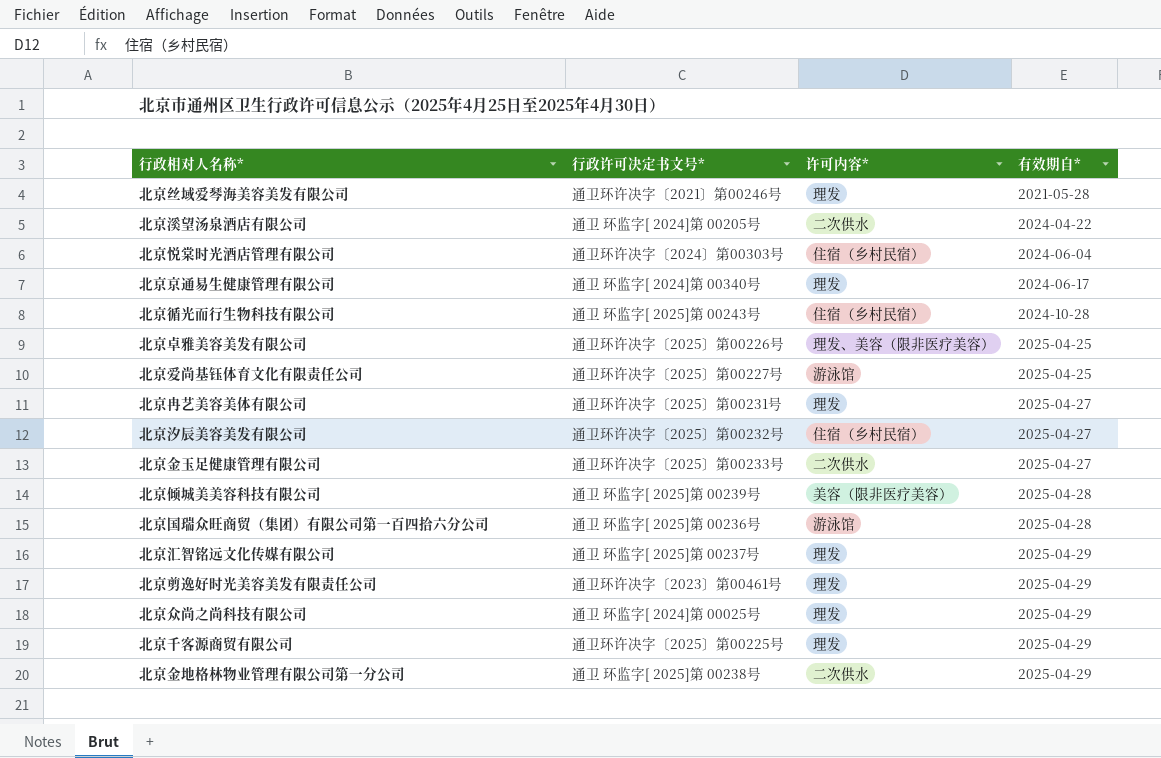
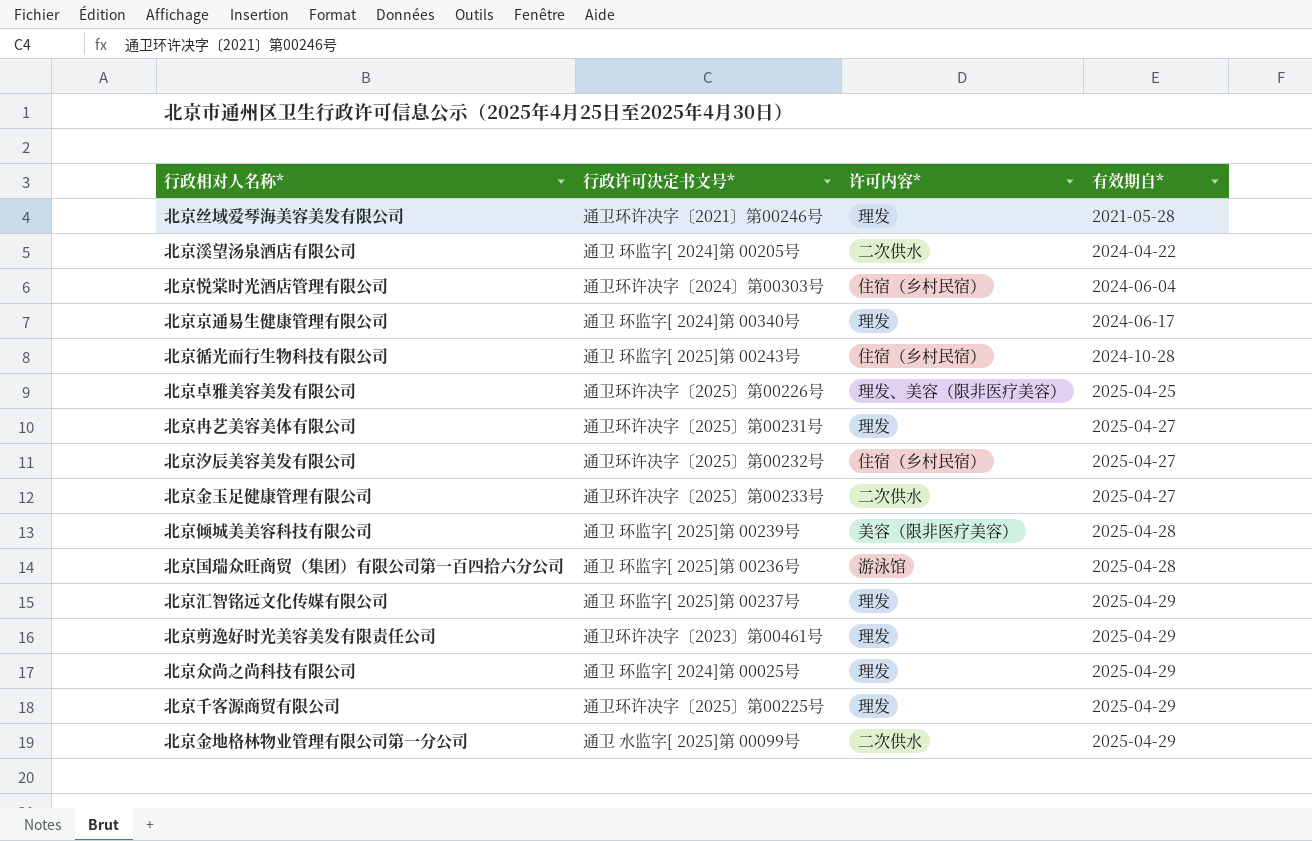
row 北京爱尚基钰体育文化有限责任公司: 通卫环许决字〔2025〕第00227号 | 游泳馆 | 2025-04-25 -> none
北京金地格林物业管理有限公司第一分公司 | 行政许可决定书文号*: 通卫 环监字[ 2025]第 00238号 -> 通卫 水监字[ 2025]第 00099号

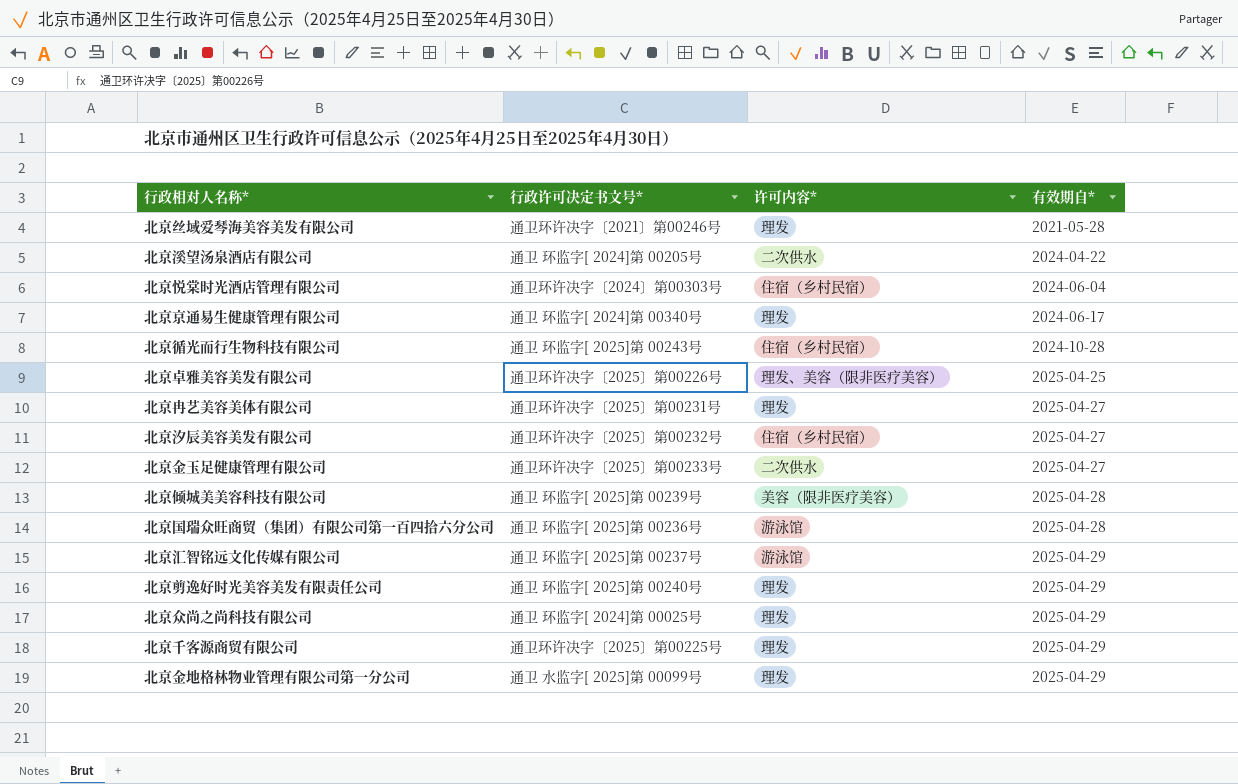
北京汇智铭远文化传媒有限公司 | 许可内容*: 理发 -> 游泳馆
北京剪逸好时光美容美发有限责任公司 | 行政许可决定书文号*: 通卫环许决字〔2023〕第00461号 -> 通卫 环监字[ 2025]第 00240号
北京金地格林物业管理有限公司第一分公司 | 许可内容*: 二次供水 -> 理发

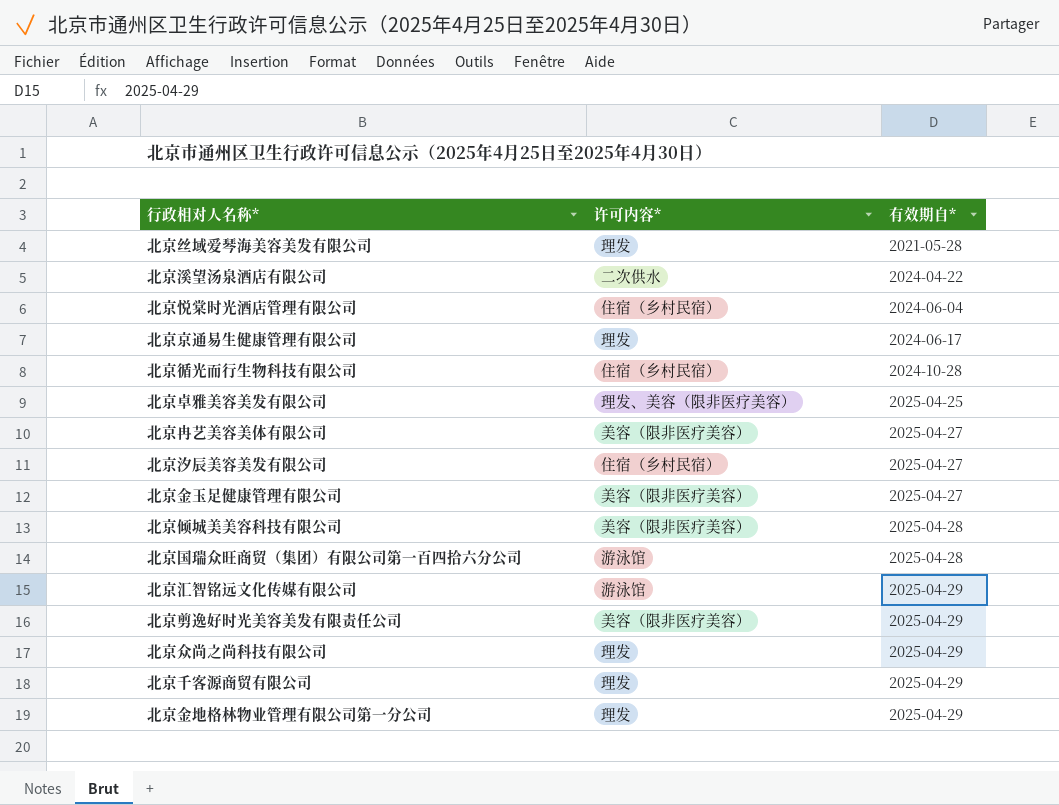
column 行政许可决定书文号* | position: 2 -> none
北京冉艺美容美体有限公司 | 许可内容*: 理发 -> 美容（限非医疗美容）
北京金玉足健康管理有限公司 | 许可内容*: 二次供水 -> 美容（限非医疗美容）
北京剪逸好时光美容美发有限责任公司 | 许可内容*: 理发 -> 美容（限非医疗美容）

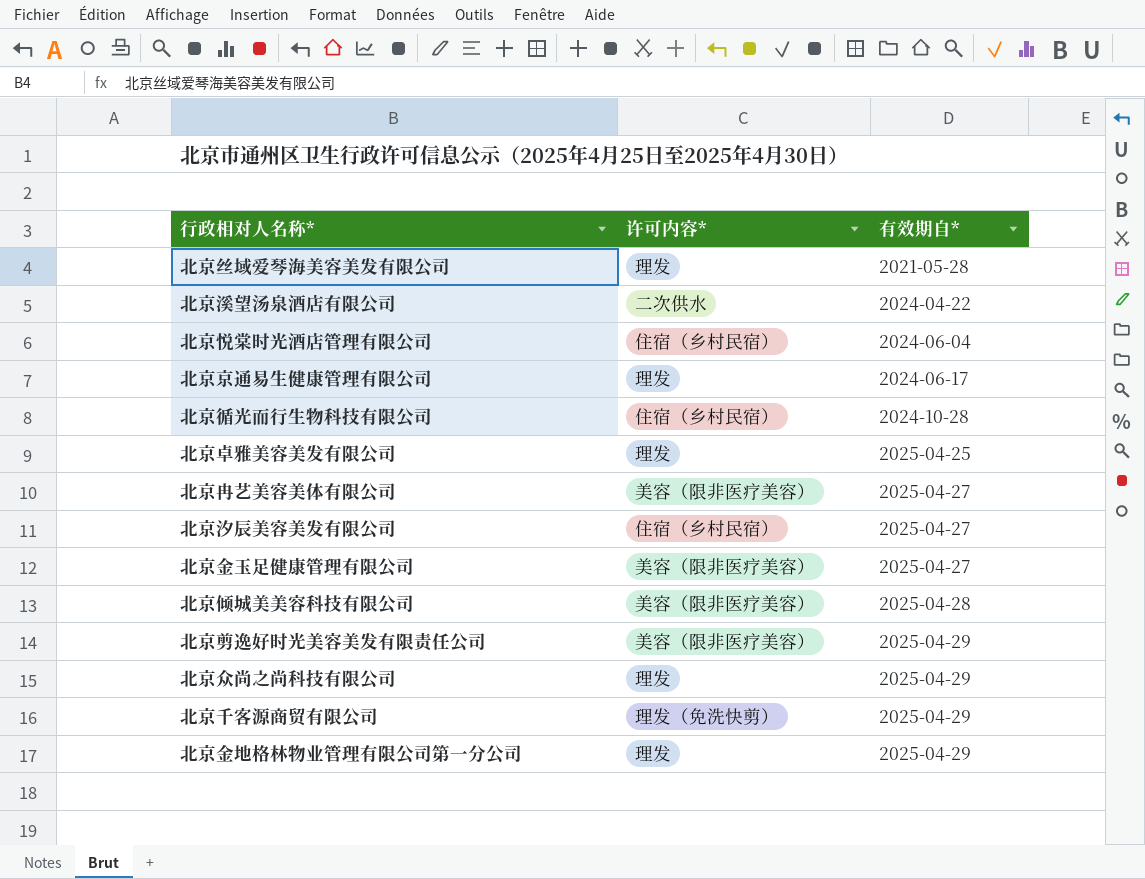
row 北京国瑞众旺商贸（集团）有限公司第一百四拾六分公司: 游泳馆 | 2025-04-28 -> none
row 北京汇智铭远文化传媒有限公司: 游泳馆 | 2025-04-29 -> none
北京卓雅美容美发有限公司 | 许可内容*: 理发、美容（限非医疗美容） -> 理发
北京千客源商贸有限公司 | 许可内容*: 理发 -> 理发（免洗快剪）

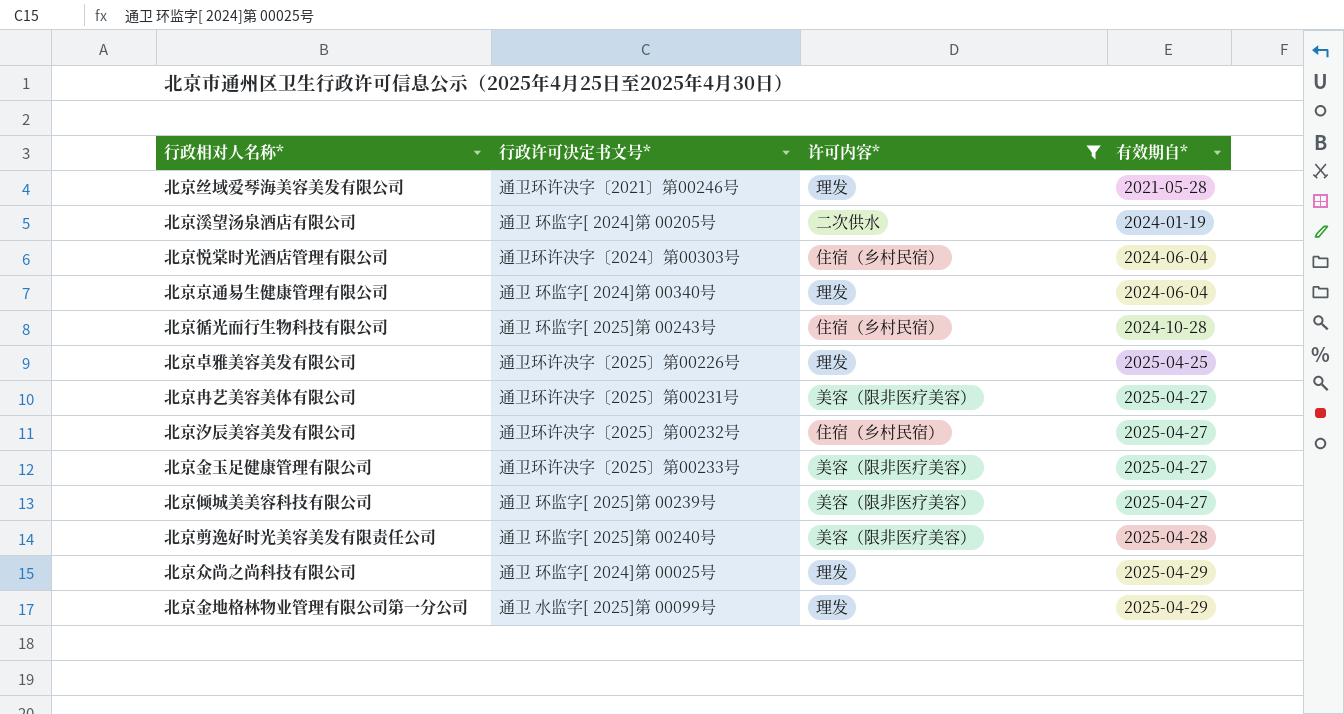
filter: none -> 许可内容* != 理发（免洗快剪）
column 行政许可决定书文号* | position: none -> 2
北京溪望汤泉酒店有限公司 | 有效期自*: 2024-04-22 -> 2024-01-19
北京京通易生健康管理有限公司 | 有效期自*: 2024-06-17 -> 2024-06-04
北京倾城美美容科技有限公司 | 有效期自*: 2025-04-28 -> 2025-04-27
北京剪逸好时光美容美发有限责任公司 | 有效期自*: 2025-04-29 -> 2025-04-28

